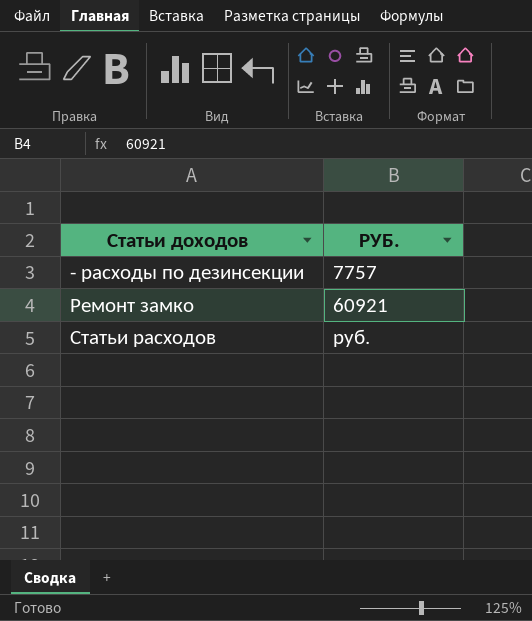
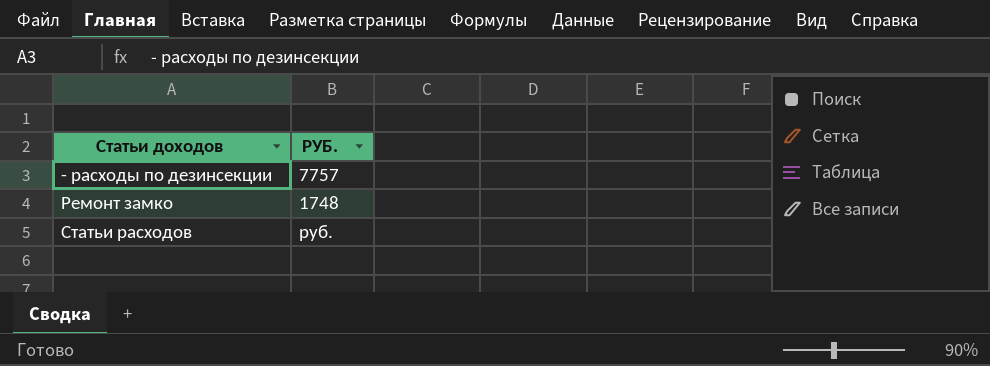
Ремонт замко | РУБ.: 60921 -> 1748

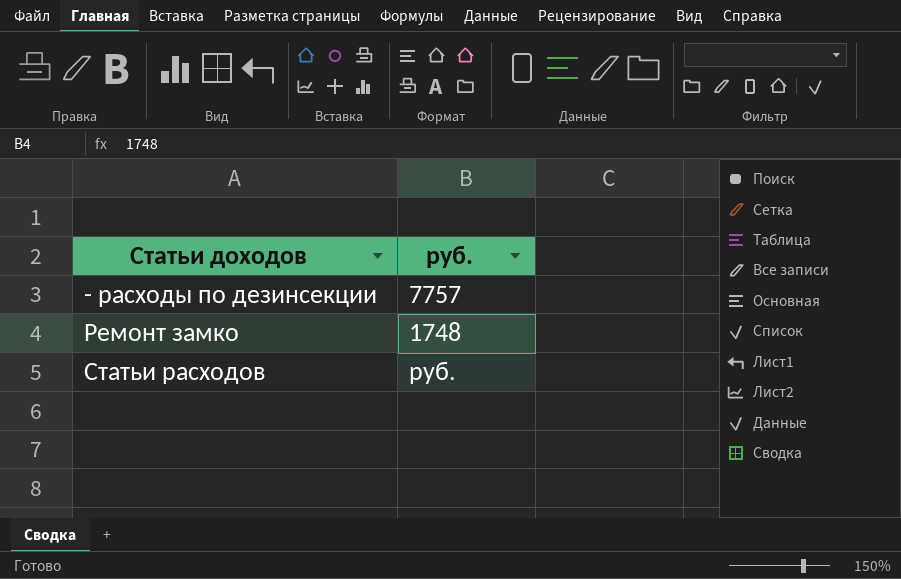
column name: РУБ. -> руб.

